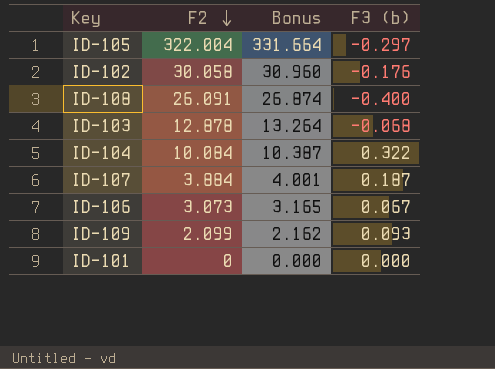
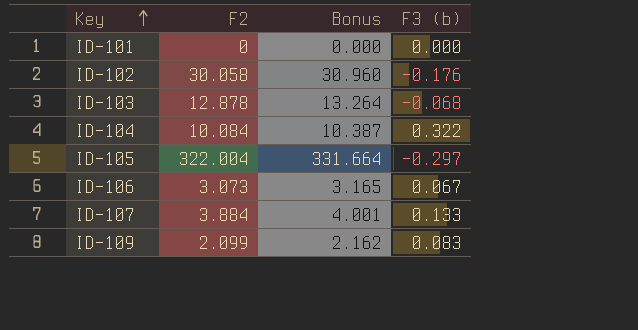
row order: F2 descending -> Key ascending
row ID-108: 26.091 | 26.874 | -0.400 -> none
ID-107 | F3 (b): 0.187 -> 0.133
ID-109 | F3 (b): 0.093 -> 0.083

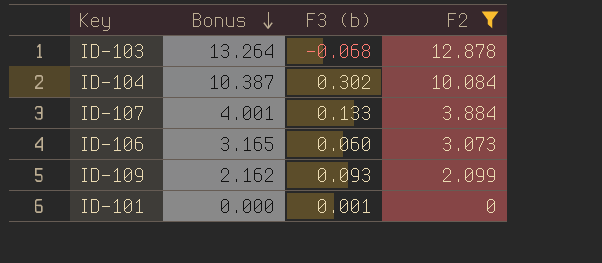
filter: none -> F2 <= 12.878
row order: Key ascending -> Bonus descending
column F2 | position: 2 -> 4
ID-104 | F3 (b): 0.322 -> 0.302
ID-106 | F3 (b): 0.067 -> 0.060
ID-109 | F3 (b): 0.083 -> 0.093
ID-101 | F3 (b): 0.000 -> 0.001

